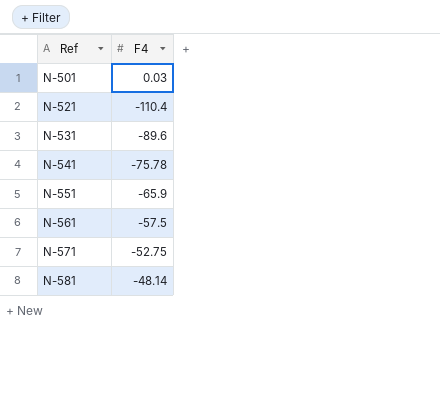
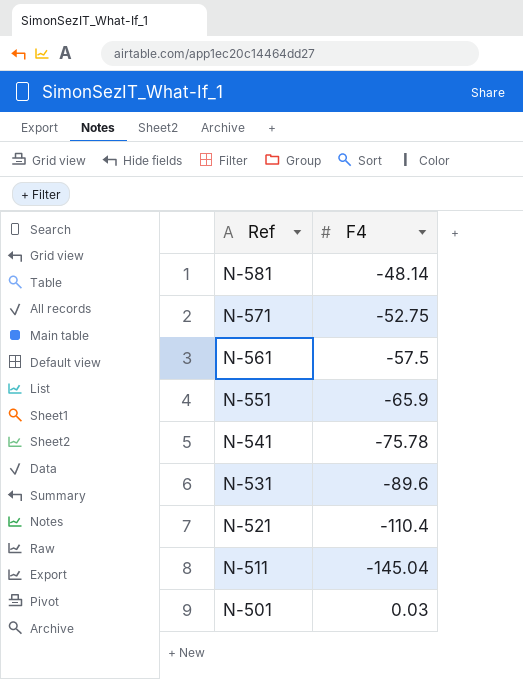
row order: Ref ascending -> Ref descending
row N-511: none -> -145.04

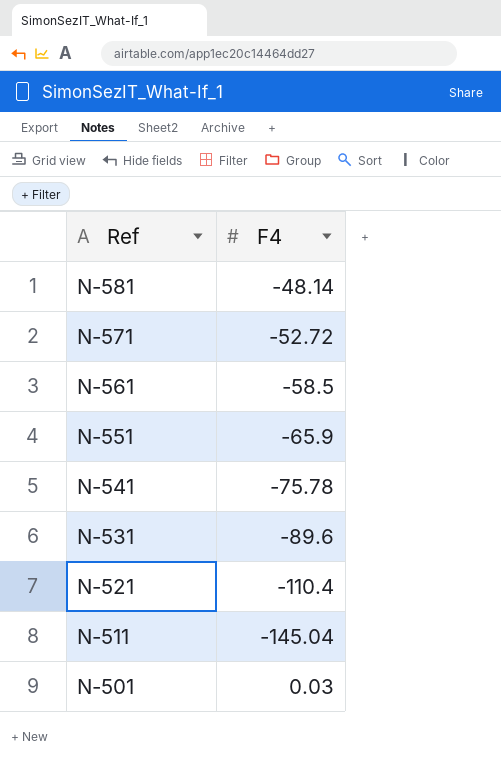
N-571 | F4: -52.75 -> -52.72
N-561 | F4: -57.5 -> -58.5

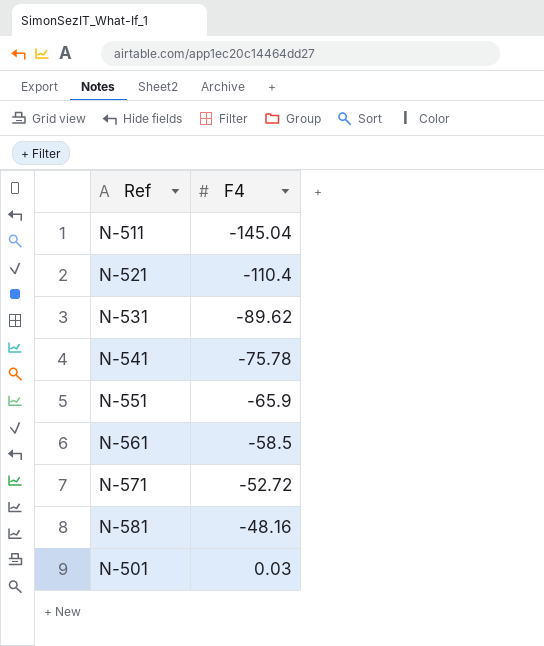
row order: Ref descending -> F4 ascending
N-531 | F4: -89.6 -> -89.62
N-581 | F4: -48.14 -> -48.16

